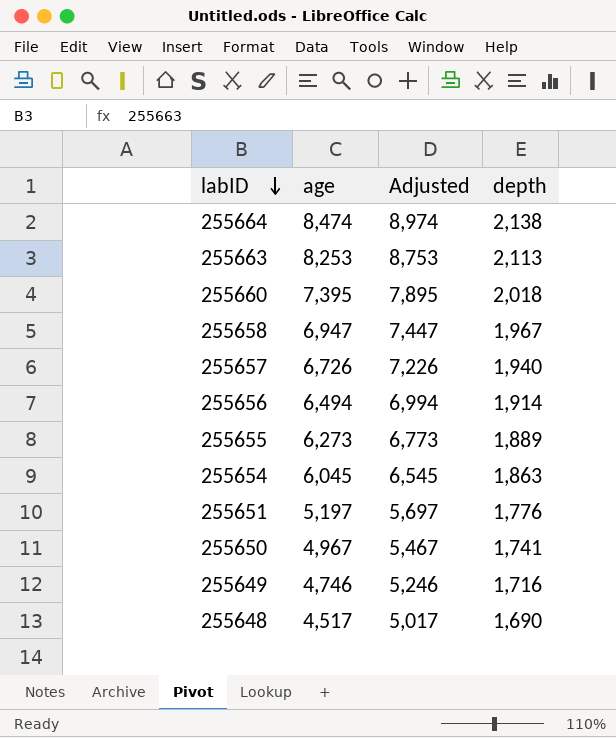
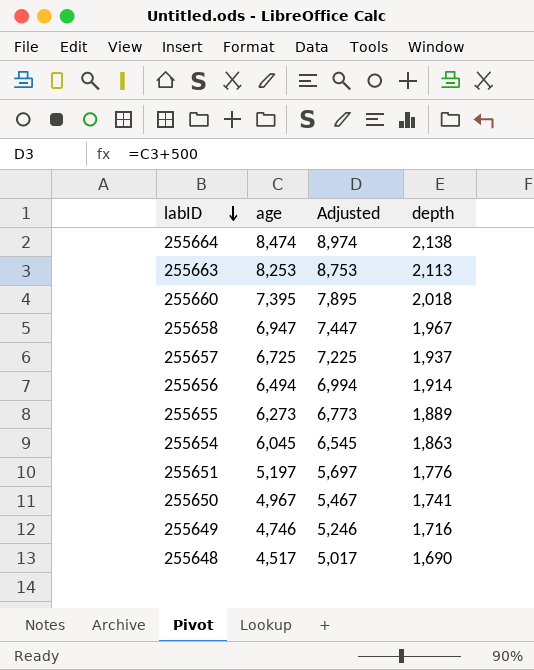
255657 | age: 6,726 -> 6,725
255657 | Adjusted: 7,226 -> 7,225
255657 | depth: 1,940 -> 1,937

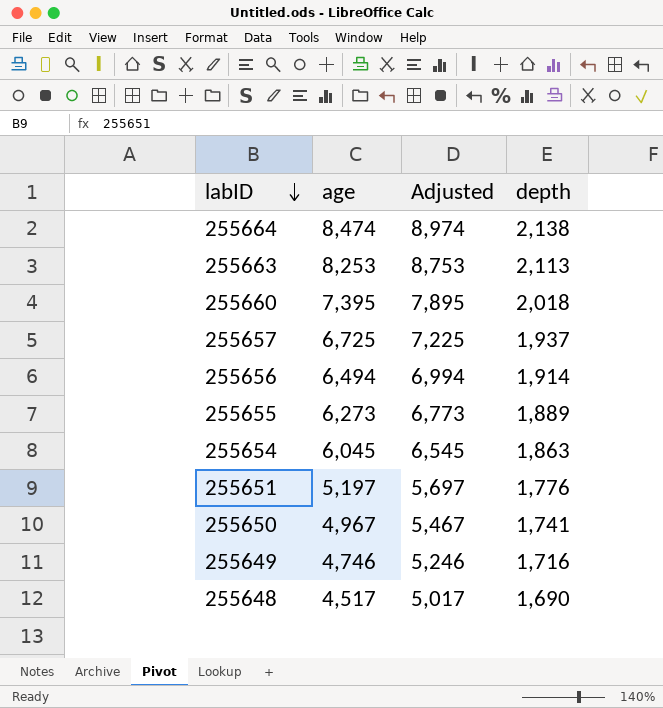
row 255658: 6,947 | 7,447 | 1,967 -> none

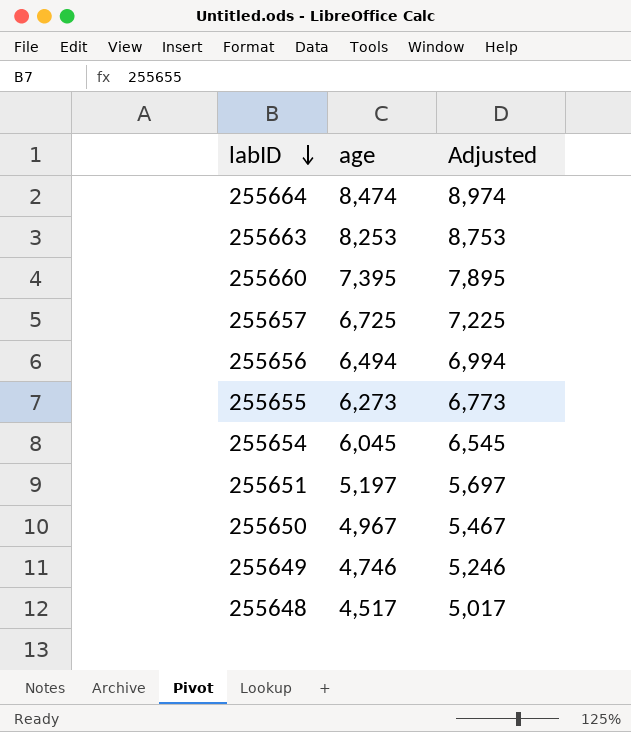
column depth | position: 4 -> none

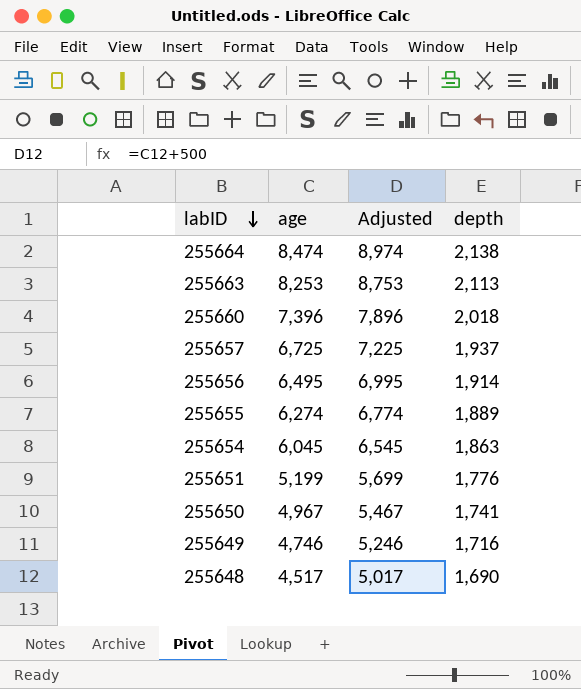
column depth | position: none -> 4
255660 | age: 7,395 -> 7,396
255660 | Adjusted: 7,895 -> 7,896
255656 | age: 6,494 -> 6,495
255656 | Adjusted: 6,994 -> 6,995
255655 | age: 6,273 -> 6,274
255655 | Adjusted: 6,773 -> 6,774
255651 | age: 5,197 -> 5,199
255651 | Adjusted: 5,697 -> 5,699

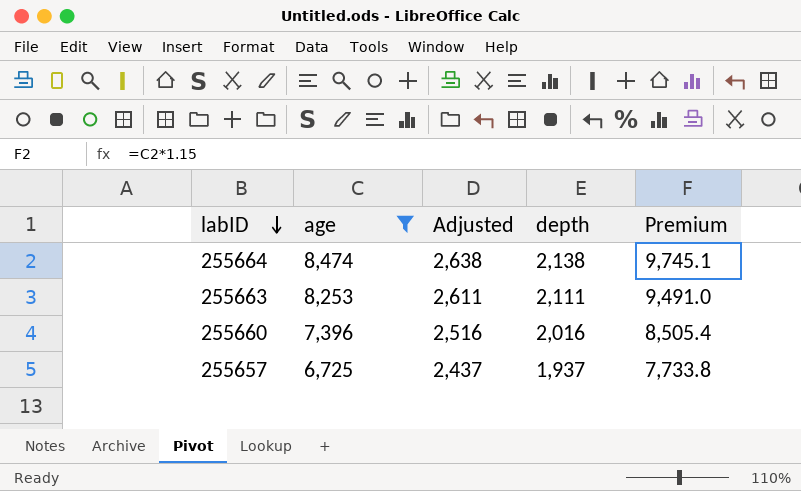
filter: none -> age >= 6,725
column Adjusted | formula: [age] + 500 -> [depth] + 500
column Premium | formula: none -> [age] * 1.15
255663 | depth: 2,113 -> 2,111
255660 | depth: 2,018 -> 2,016

